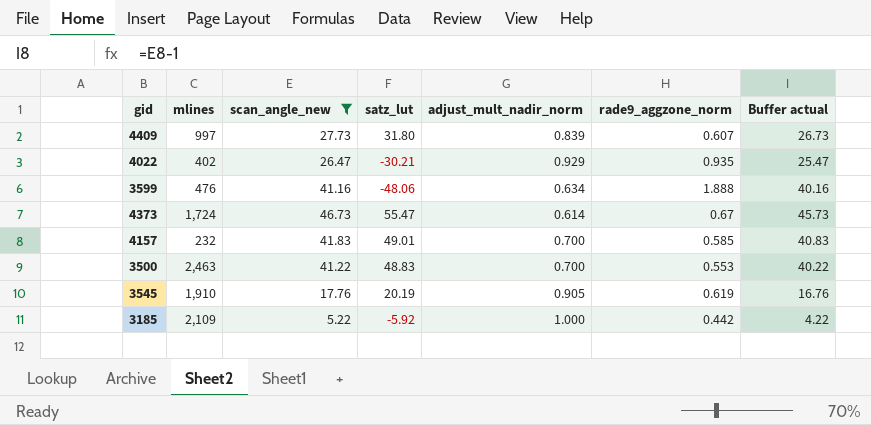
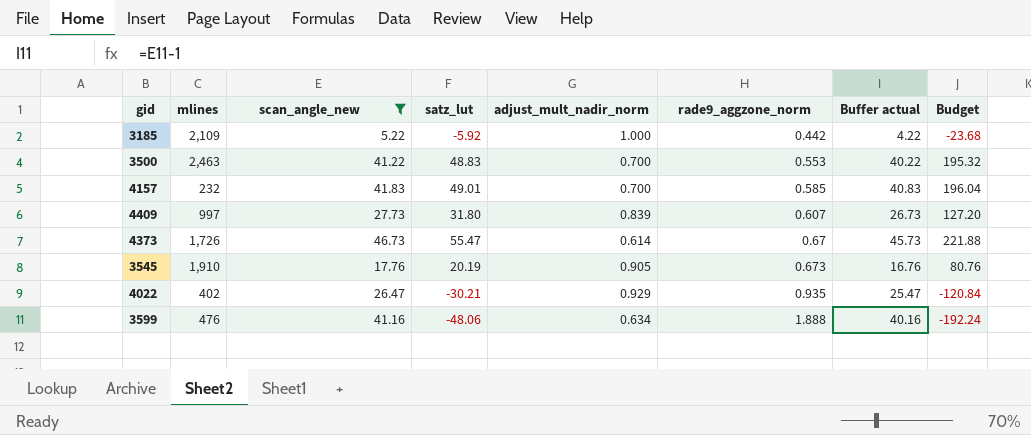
row order: none -> rade9_aggzone_norm ascending
column Budget | formula: none -> [satz_lut] * 4
4373 | mlines: 1,724 -> 1,726
3545 | rade9_aggzone_norm: 0.619 -> 0.673

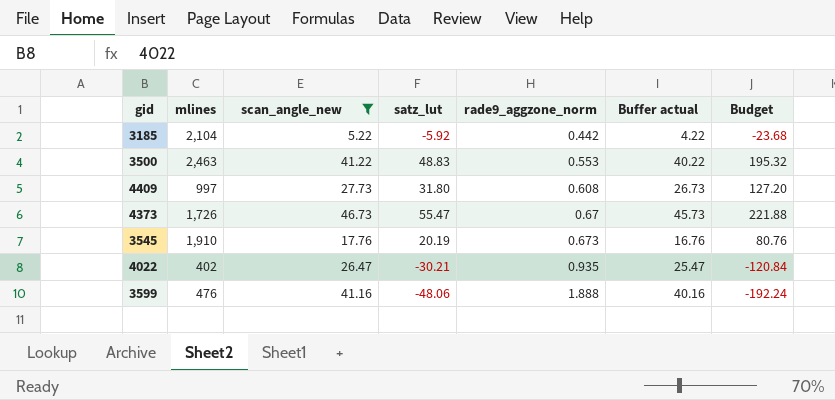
column adjust_mult_nadir_norm | position: 5 -> none
row 4157: 232 | 41.83 | 49.01 | 0.700 | 0.585 | 40.83 | 196.04 -> none
3185 | mlines: 2,109 -> 2,104
4409 | rade9_aggzone_norm: 0.607 -> 0.608

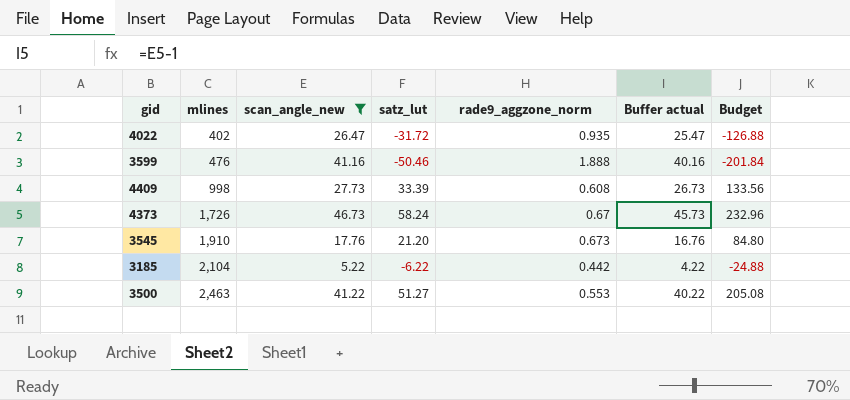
row order: rade9_aggzone_norm ascending -> mlines ascending
4022 | satz_lut: -30.21 -> -31.72
4022 | Budget: -120.84 -> -126.88
3599 | satz_lut: -48.06 -> -50.46
3599 | Budget: -192.24 -> -201.84
4409 | mlines: 997 -> 998
4409 | satz_lut: 31.80 -> 33.39
4409 | Budget: 127.20 -> 133.56
4373 | satz_lut: 55.47 -> 58.24
4373 | Budget: 221.88 -> 232.96
3545 | satz_lut: 20.19 -> 21.20
3545 | Budget: 80.76 -> 84.80
3185 | satz_lut: -5.92 -> -6.22
3185 | Budget: -23.68 -> -24.88
3500 | satz_lut: 48.83 -> 51.27
3500 | Budget: 195.32 -> 205.08

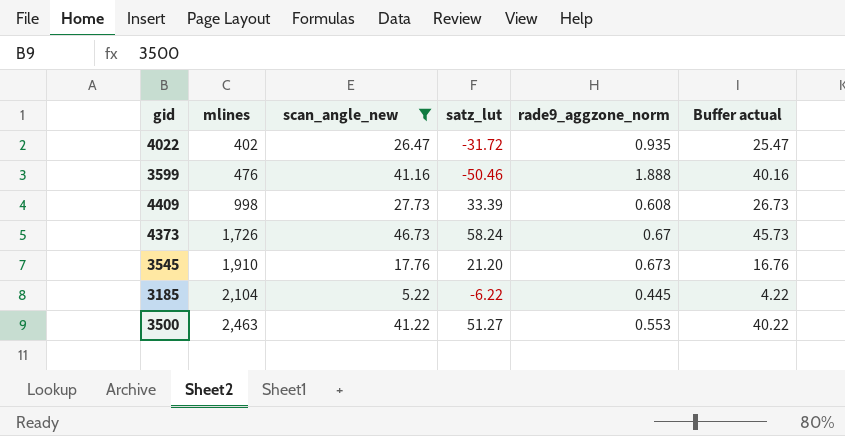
column Budget | formula: [satz_lut] * 4 -> none
3185 | rade9_aggzone_norm: 0.442 -> 0.445

